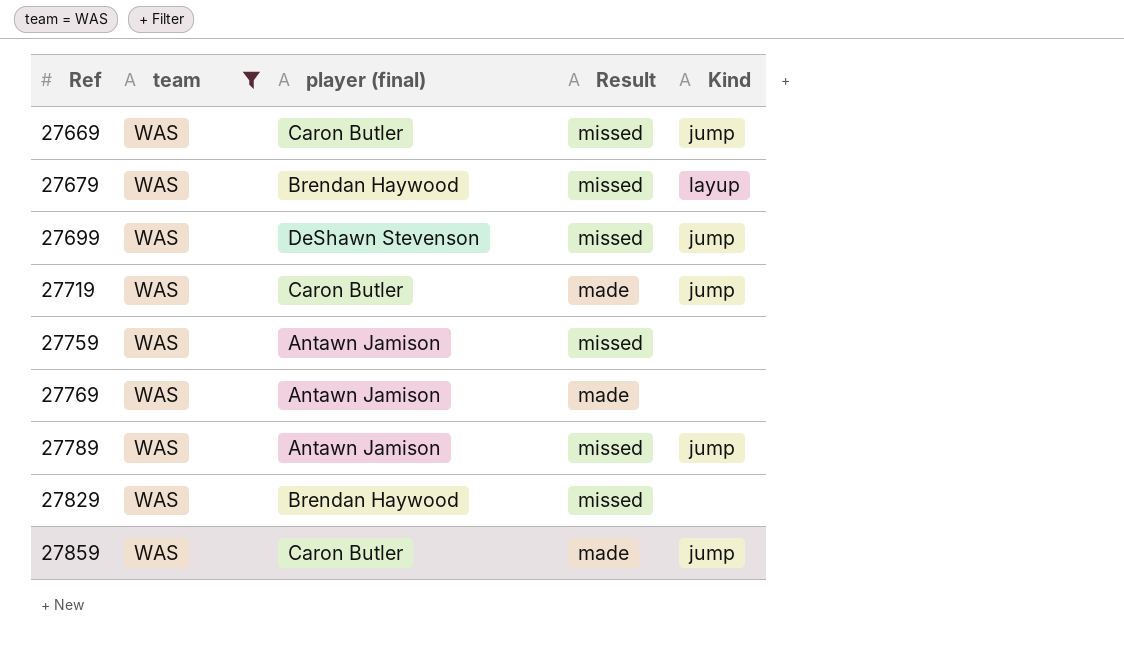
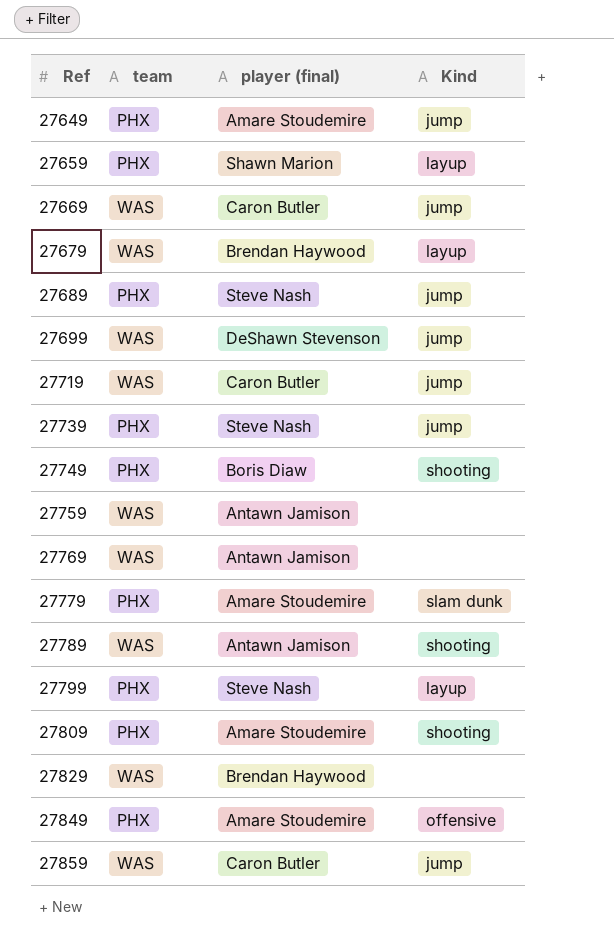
filter: team = WAS -> none
column Result | position: 4 -> none
27789 | Kind: jump -> shooting

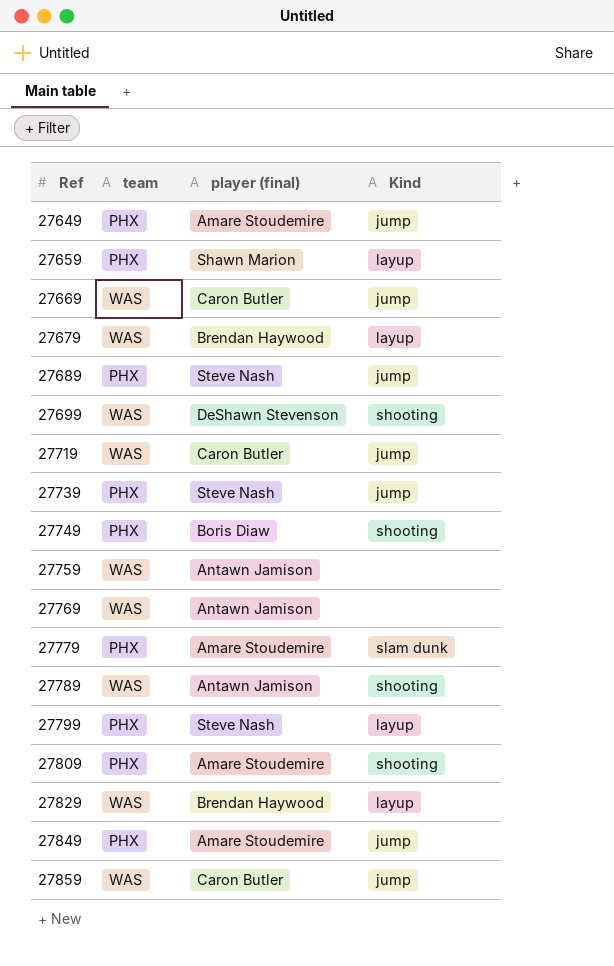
27699 | Kind: jump -> shooting
27829 | Kind: none -> layup
27849 | Kind: offensive -> jump

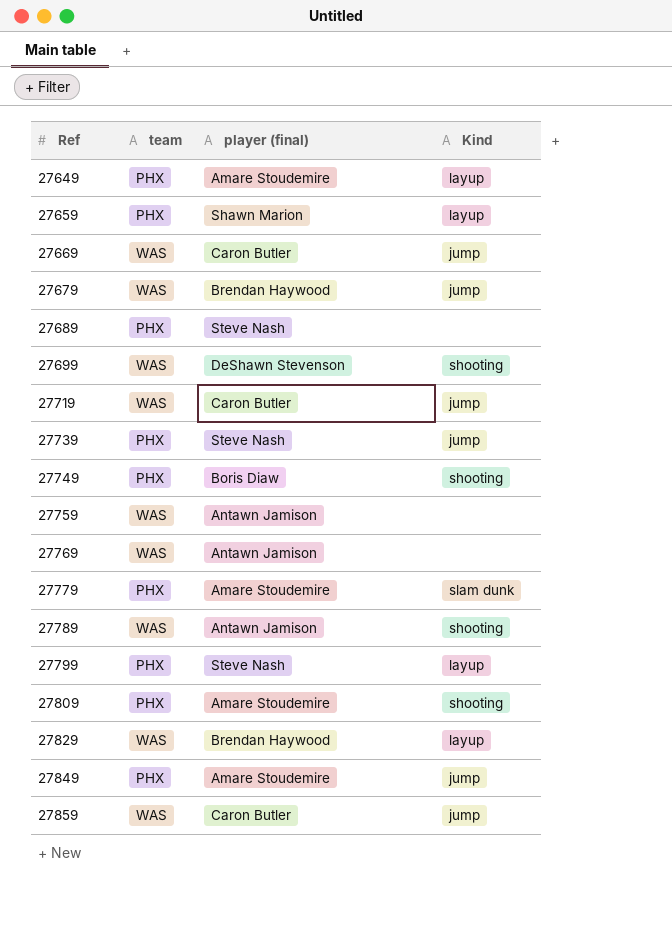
27649 | Kind: jump -> layup
27679 | Kind: layup -> jump
27689 | Kind: jump -> none

